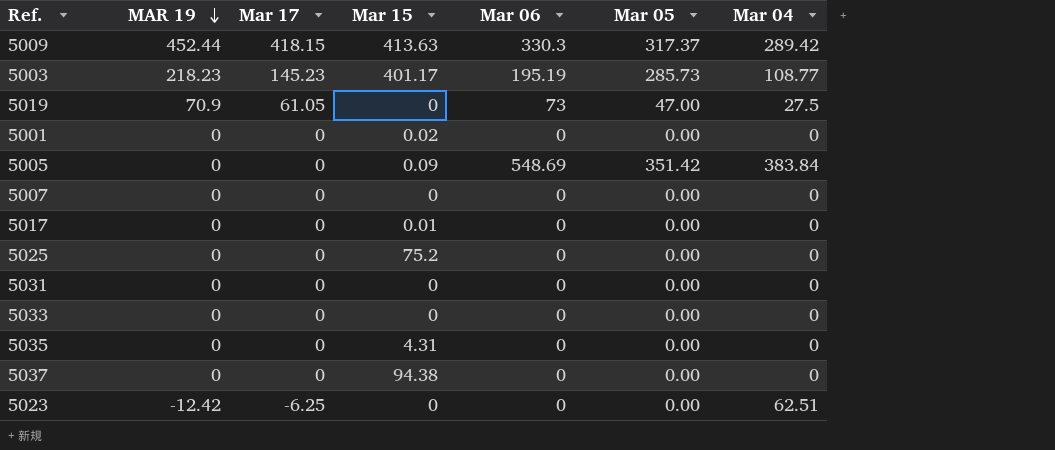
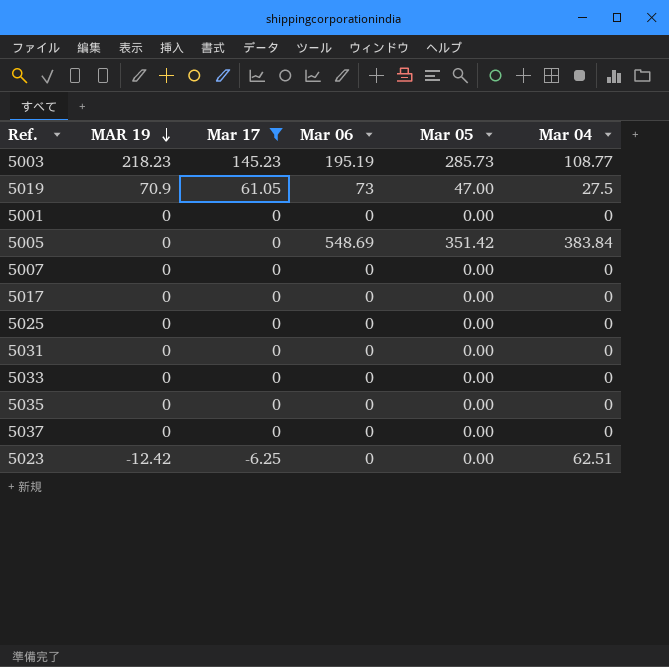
filter: none -> Mar 17 != 418.15
column Mar 15 | position: 4 -> none

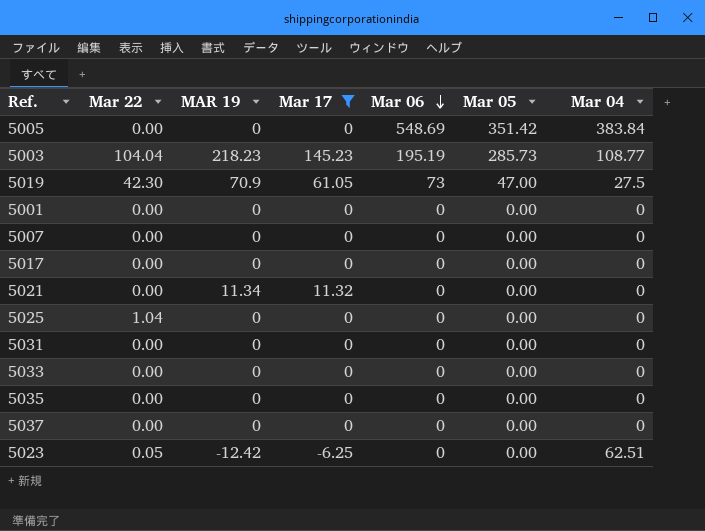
row order: MAR 19 descending -> Mar 06 descending
column Mar 22 | position: none -> 2
row 5021: none -> 0.00 | 11.34 | 11.32 | 0 | 0.00 | 0

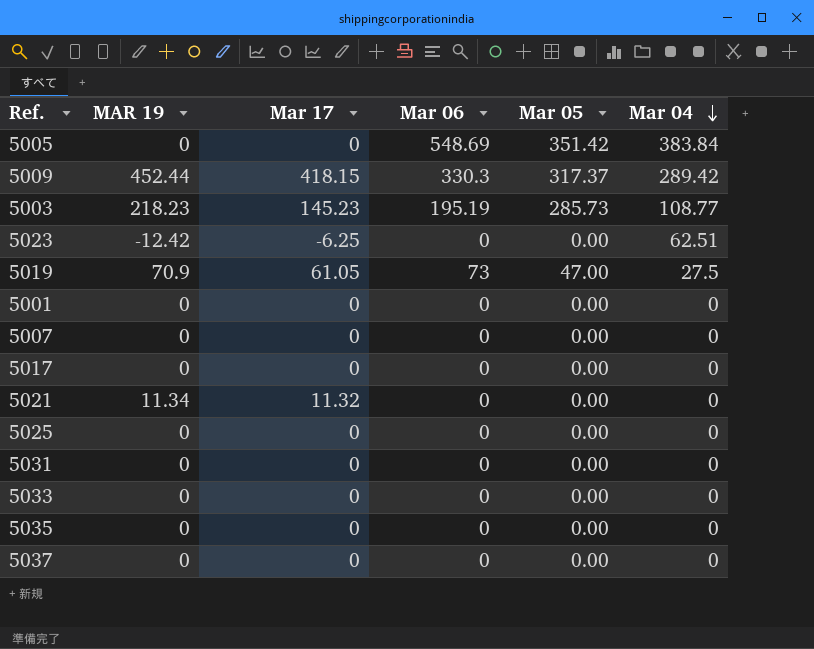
filter: Mar 17 != 418.15 -> none
row order: Mar 06 descending -> Mar 04 descending
column Mar 22 | position: 2 -> none

